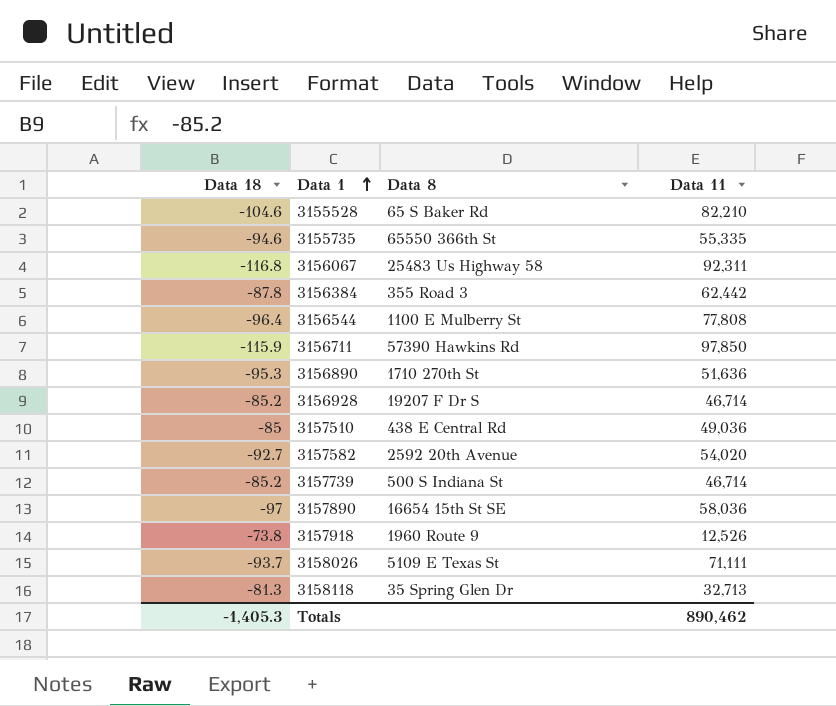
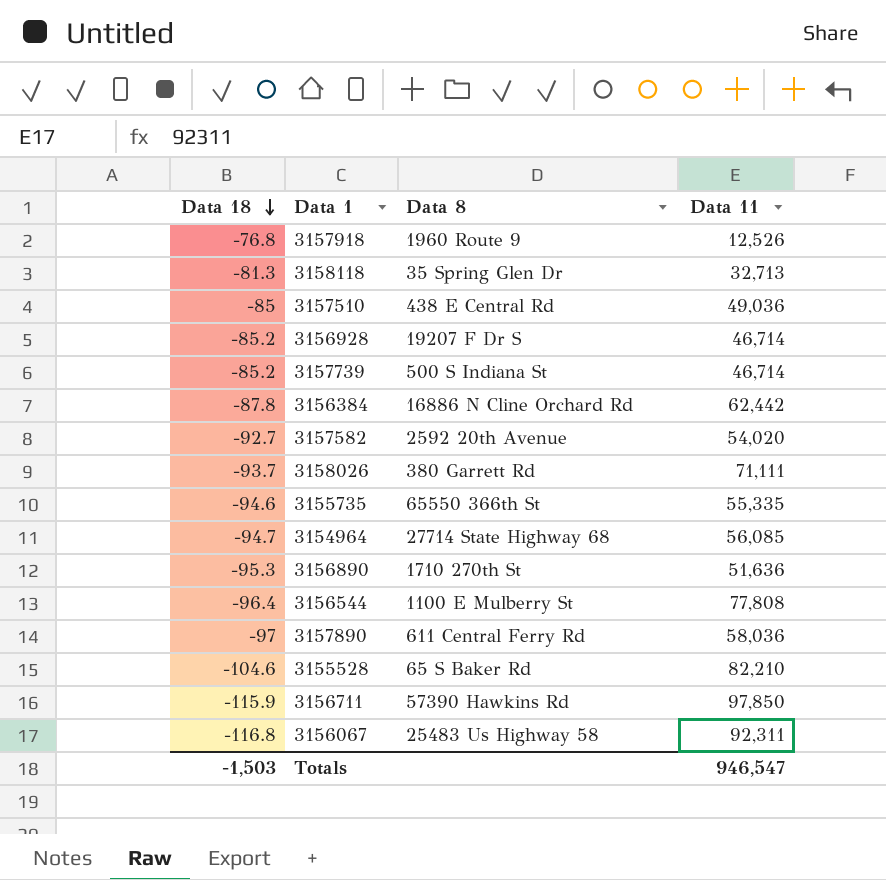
row order: Data 1 ascending -> Data 18 descending
3157918 | Data 18: -73.8 -> -76.8
3156384 | Data 8: 355 Road 3 -> 16886 N Cline Orchard Rd
3158026 | Data 8: 5109 E Texas St -> 380 Garrett Rd
row 3154964: none -> -94.7 | 27714 State Highway 68 | 56,085
3157890 | Data 8: 16654 15th St SE -> 611 Central Ferry Rd
Totals | Data 18: -1,405.3 -> -1,503
Totals | Data 11: 890,462 -> 946,547

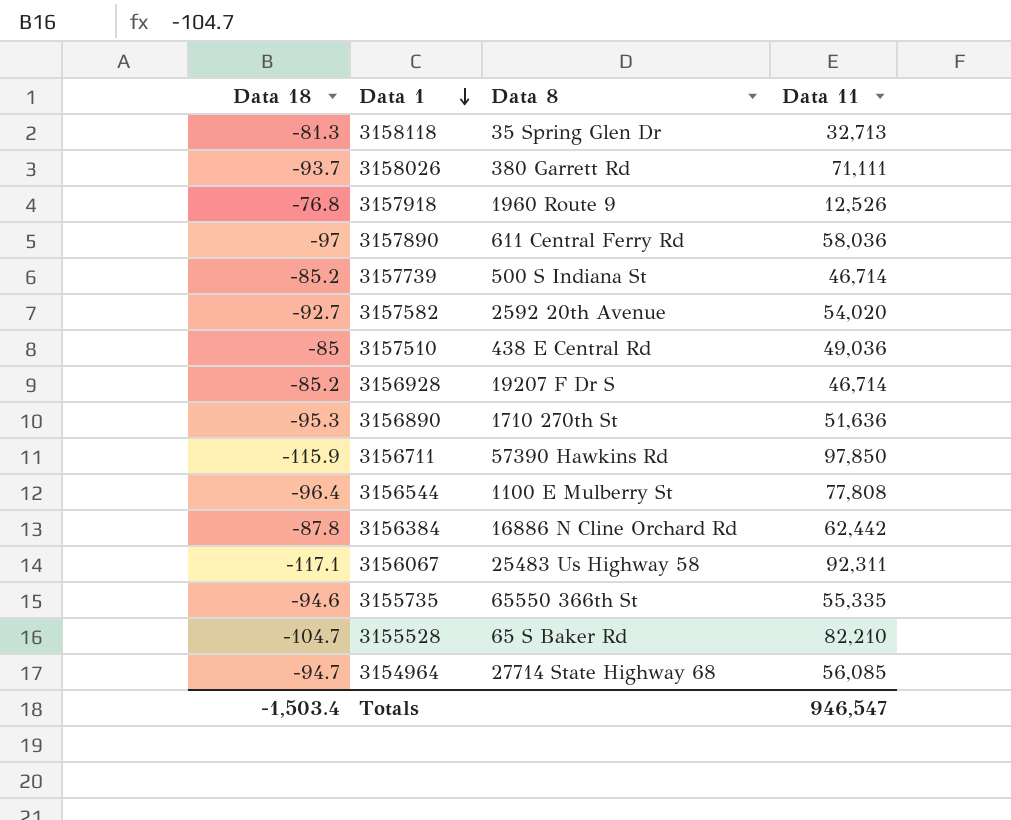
row order: Data 18 descending -> Data 1 descending
3156067 | Data 18: -116.8 -> -117.1
3155528 | Data 18: -104.6 -> -104.7
Totals | Data 18: -1,503 -> -1,503.4

